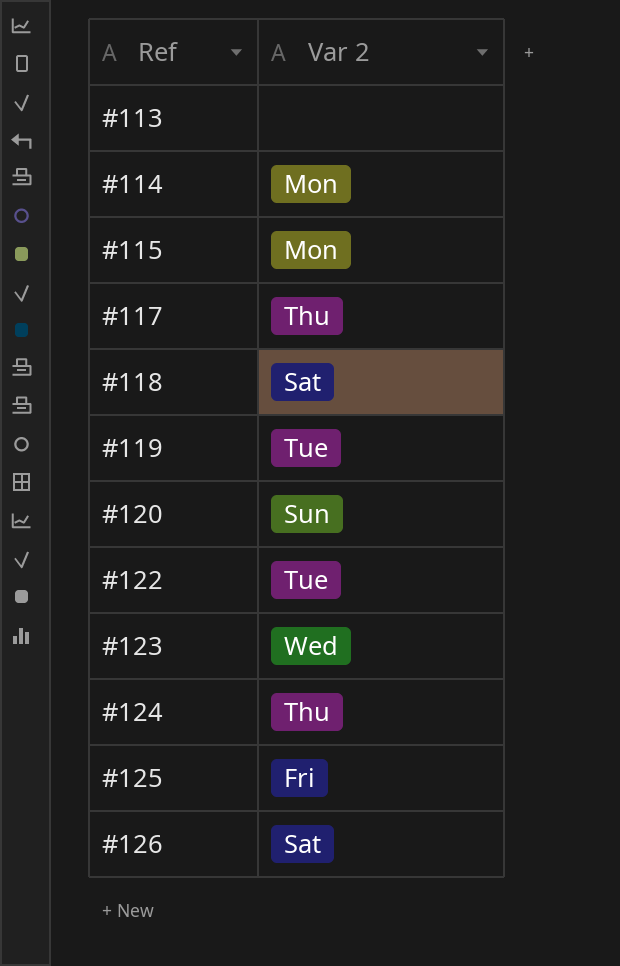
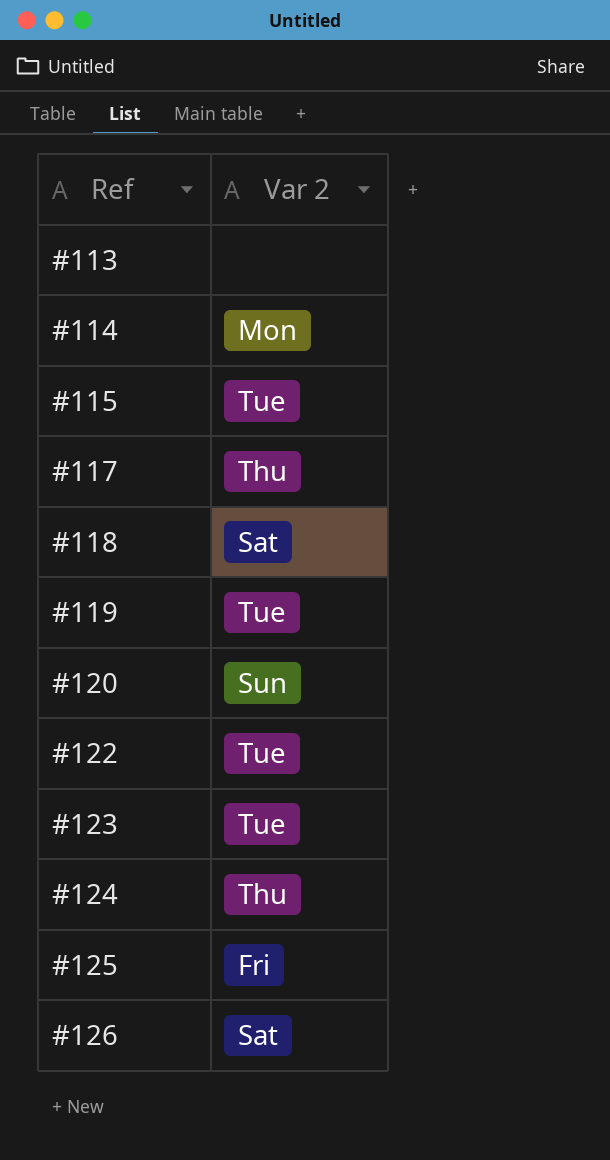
#115 | Var 2: Mon -> Tue
#123 | Var 2: Wed -> Tue

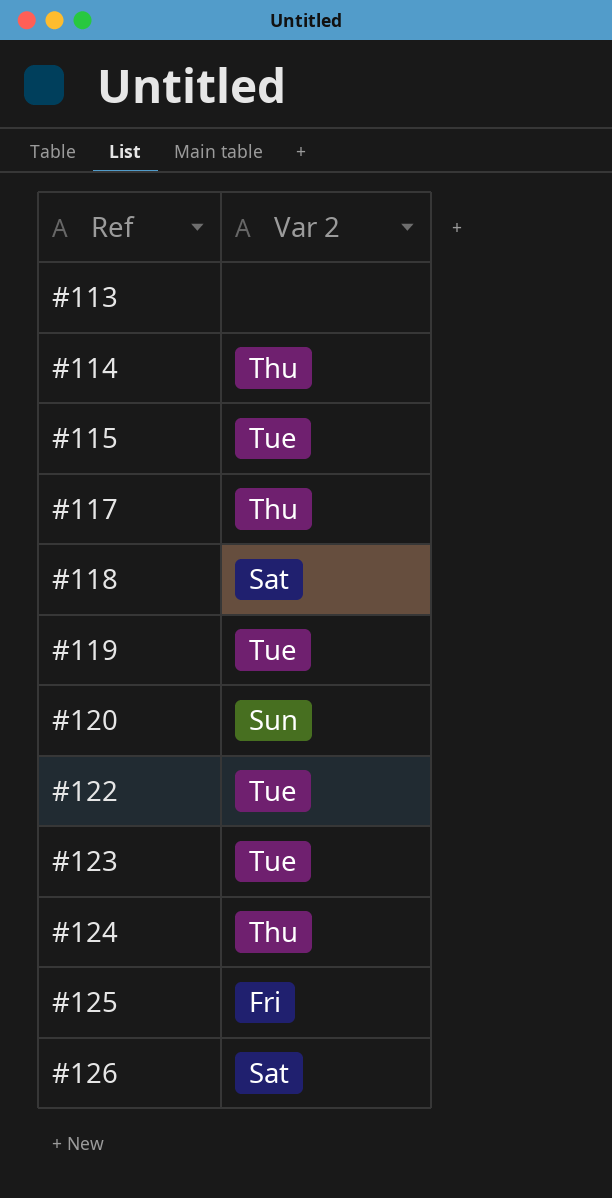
#114 | Var 2: Mon -> Thu

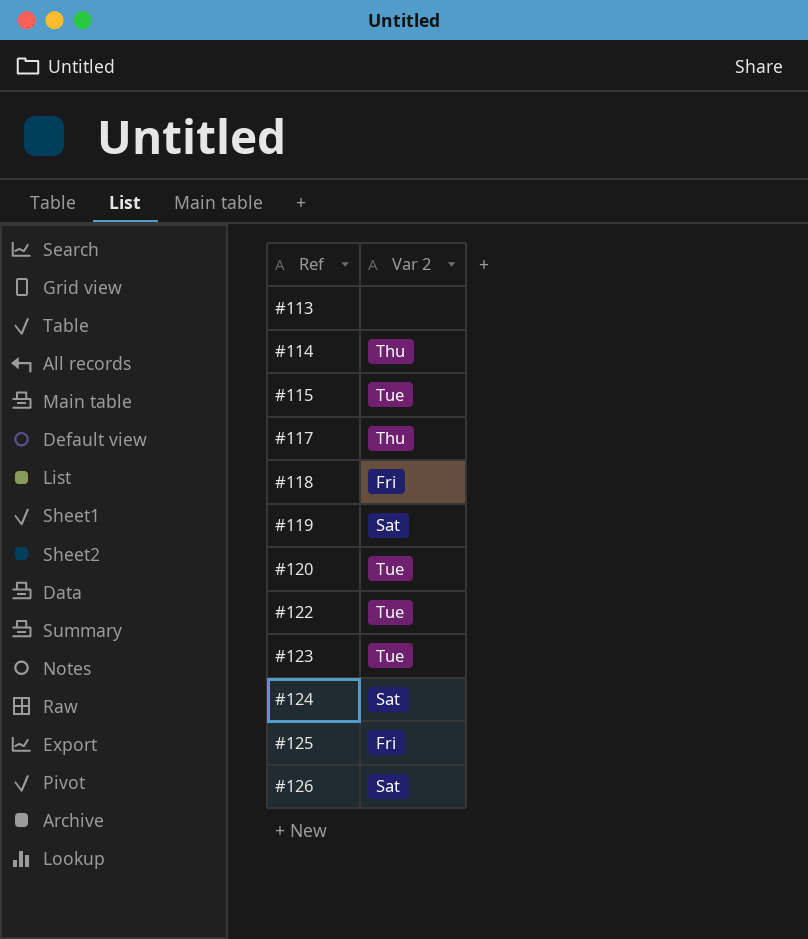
#118 | Var 2: Sat -> Fri
#119 | Var 2: Tue -> Sat
#120 | Var 2: Sun -> Tue
#124 | Var 2: Thu -> Sat

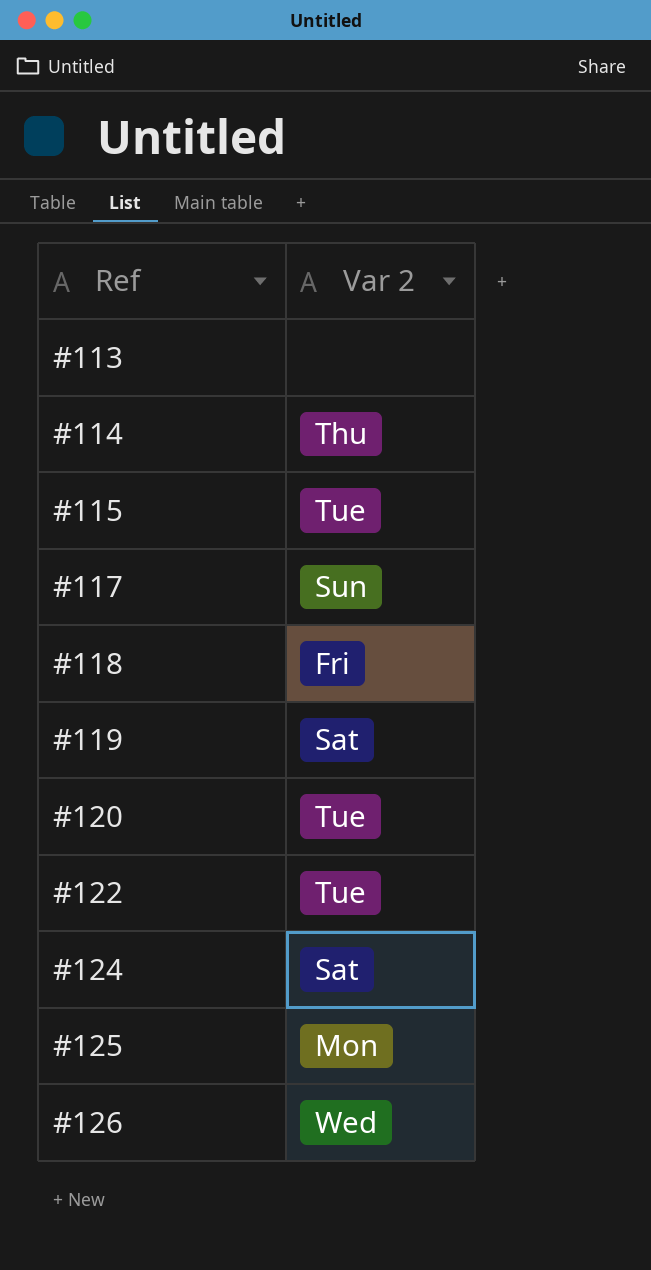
row #123: Tue -> none
#117 | Var 2: Thu -> Sun
#125 | Var 2: Fri -> Mon
#126 | Var 2: Sat -> Wed

